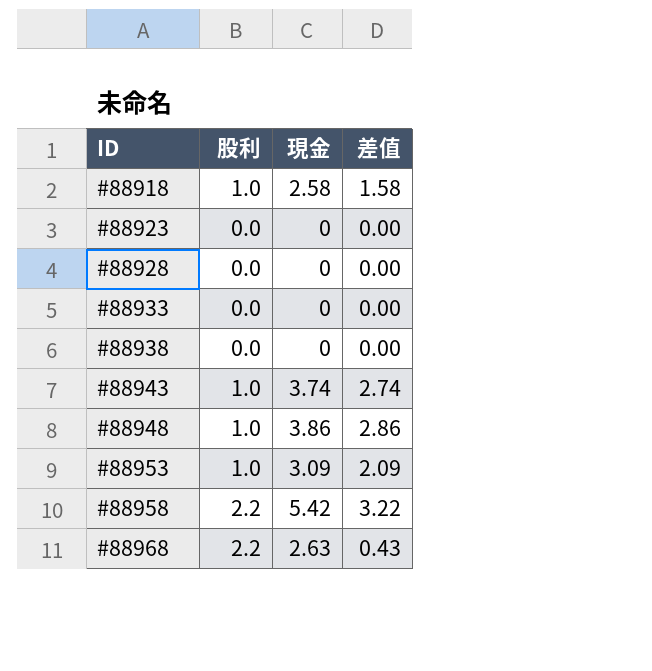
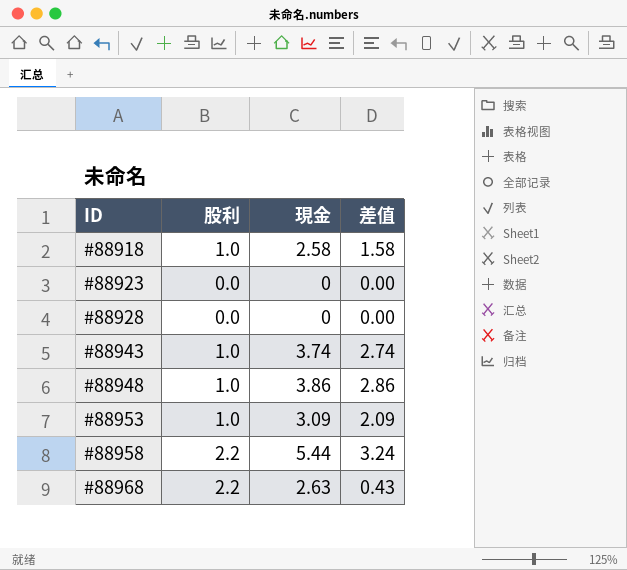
row #88933: 0.0 | 0 | 0.00 -> none
row #88938: 0.0 | 0 | 0.00 -> none
#88958 | 現金: 5.42 -> 5.44
#88958 | 差值: 3.22 -> 3.24

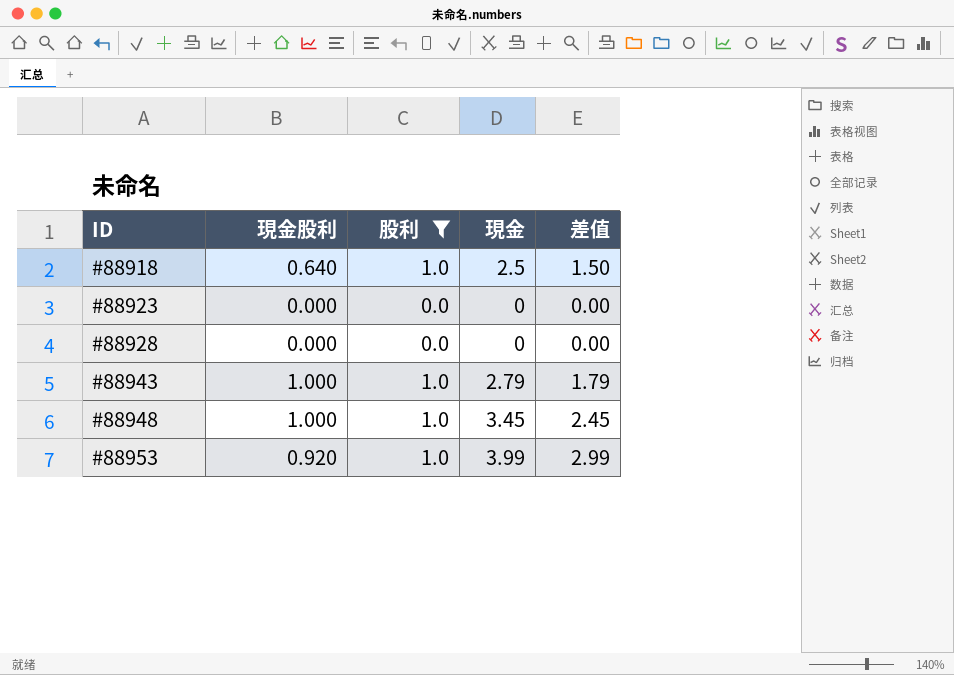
filter: none -> 股利 != 2.2
column 現金股利 | position: none -> 2
#88918 | 現金: 2.58 -> 2.5
#88918 | 差值: 1.58 -> 1.50
#88943 | 現金: 3.74 -> 2.79
#88943 | 差值: 2.74 -> 1.79
#88948 | 現金: 3.86 -> 3.45
#88948 | 差值: 2.86 -> 2.45
#88953 | 現金: 3.09 -> 3.99
#88953 | 差值: 2.09 -> 2.99

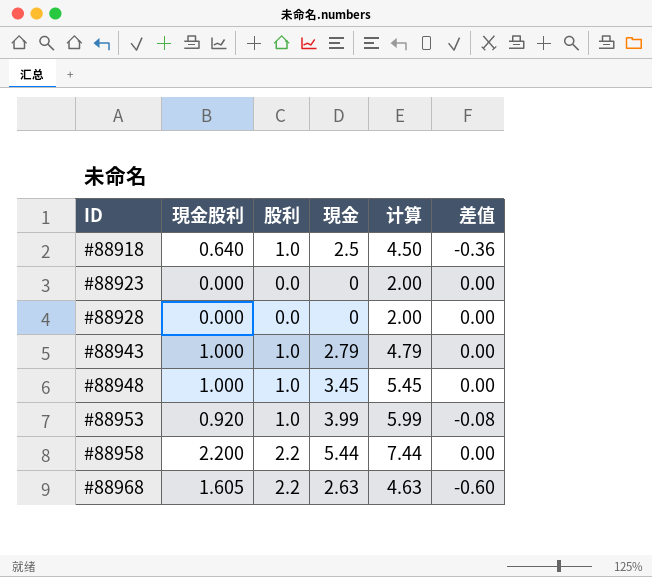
filter: 股利 != 2.2 -> none
column 计算 | formula: none -> [現金] + 2
column 差值 | formula: [現金] - [股利] -> [現金股利] - [股利]

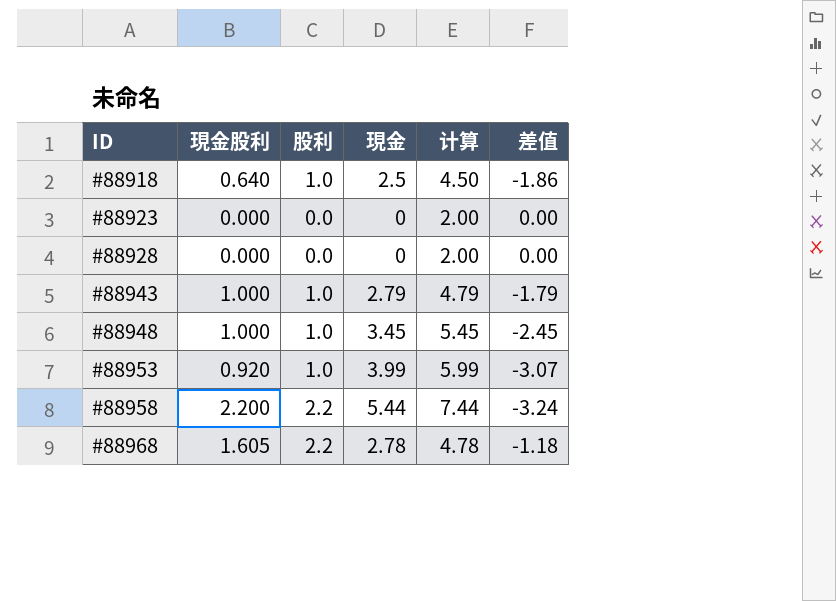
column 差值 | formula: [現金股利] - [股利] -> [現金股利] - [現金]
#88968 | 現金: 2.63 -> 2.78
#88968 | 计算: 4.63 -> 4.78

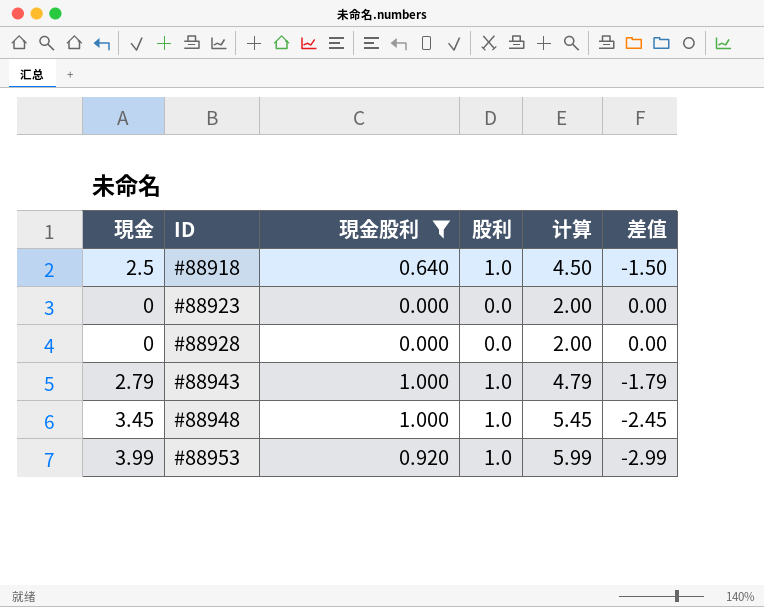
filter: none -> 現金股利 <= 1.000
column 現金 | position: 4 -> 1
column 差值 | formula: [現金股利] - [現金] -> [股利] - [現金]

